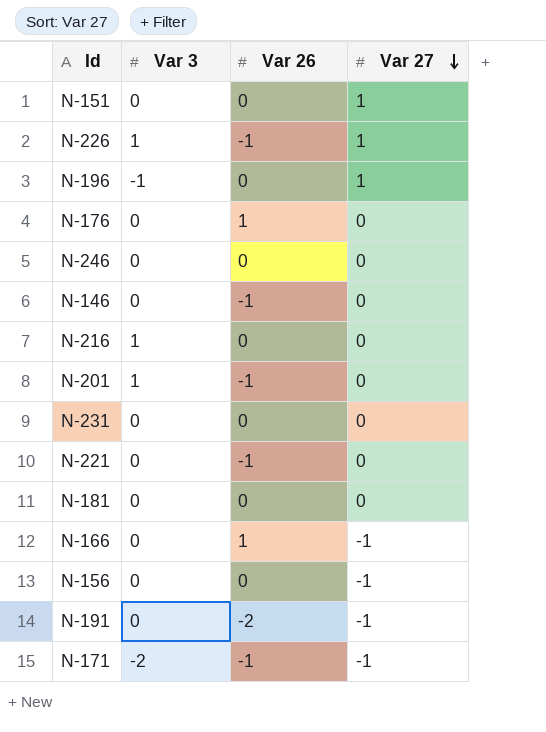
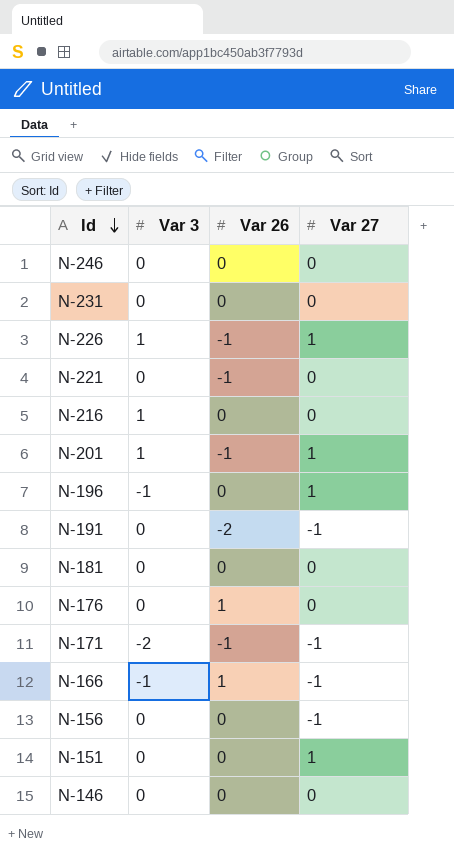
row order: Var 27 descending -> Id descending
N-201 | Var 27: 0 -> 1
N-166 | Var 3: 0 -> -1
N-146 | Var 26: -1 -> 0

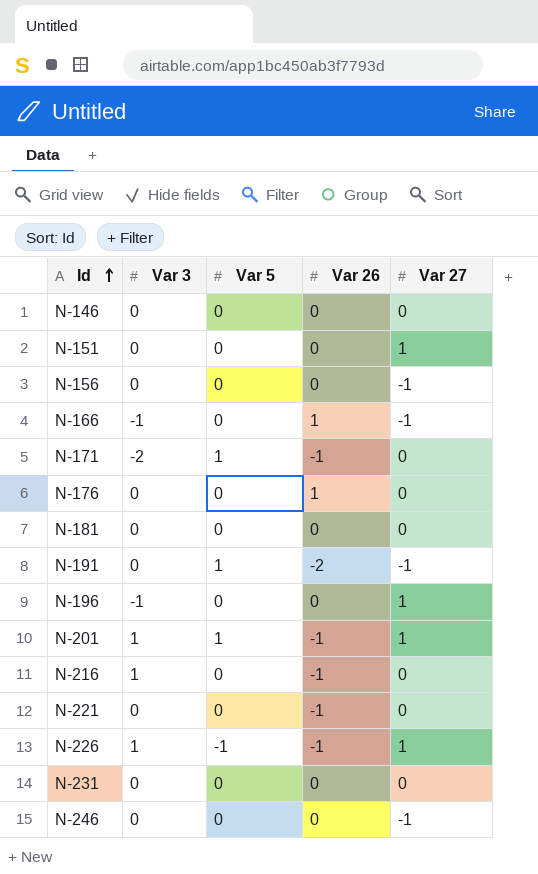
row order: Id descending -> Id ascending
column Var 5 | position: none -> 3
N-171 | Var 27: -1 -> 0
N-216 | Var 26: 0 -> -1
N-246 | Var 27: 0 -> -1

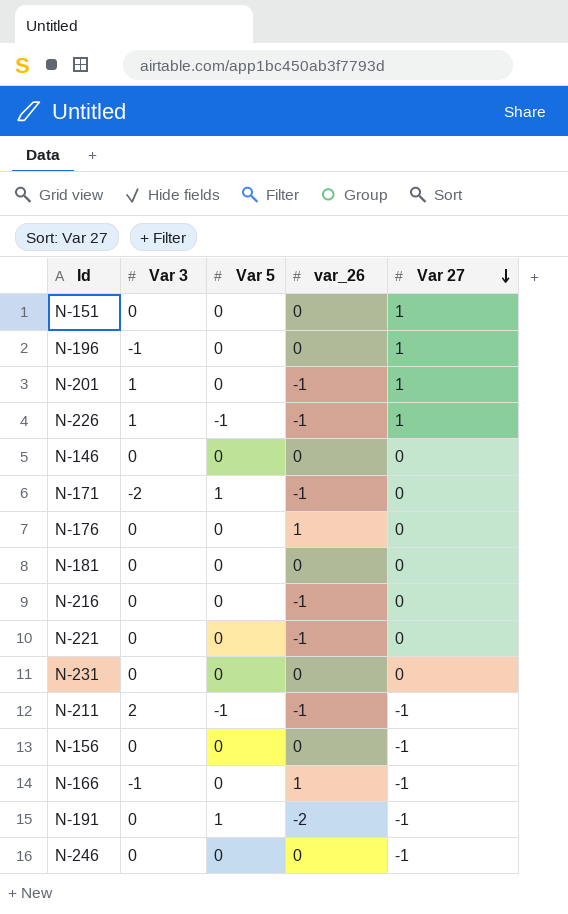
row order: Id ascending -> Var 27 descending
column name: Var 26 -> var_26
N-201 | Var 5: 1 -> 0
N-216 | Var 3: 1 -> 0
row N-211: none -> 2 | -1 | -1 | -1

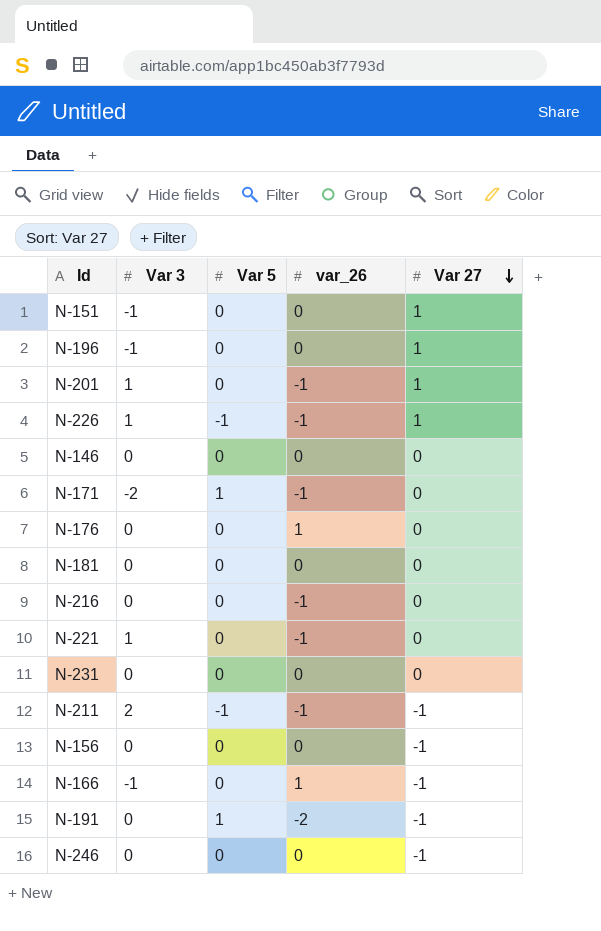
N-151 | Var 3: 0 -> -1
N-221 | Var 3: 0 -> 1

